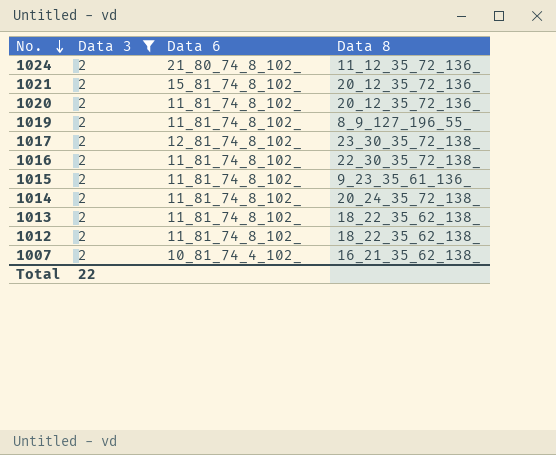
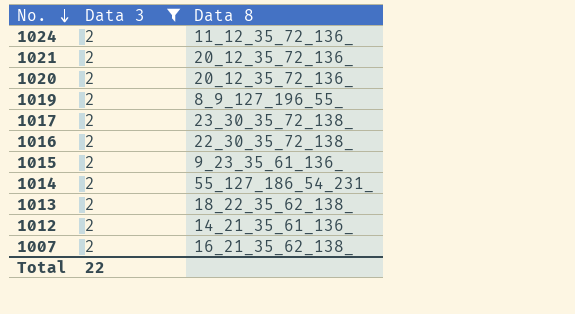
column Data 6 | position: 3 -> none
1014 | Data 8: 20_24_35_72_138_ -> 55_127_186_54_231_
1012 | Data 8: 18_22_35_62_138_ -> 14_21_35_61_136_

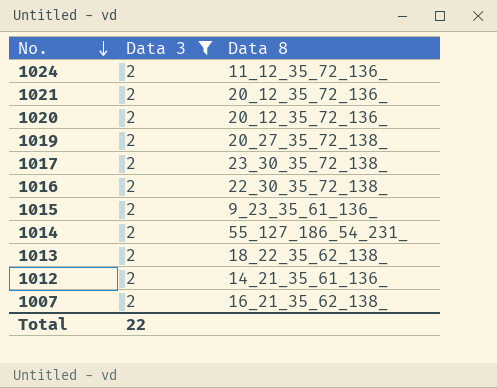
1019 | Data 8: 8_9_127_196_55_ -> 20_27_35_72_138_

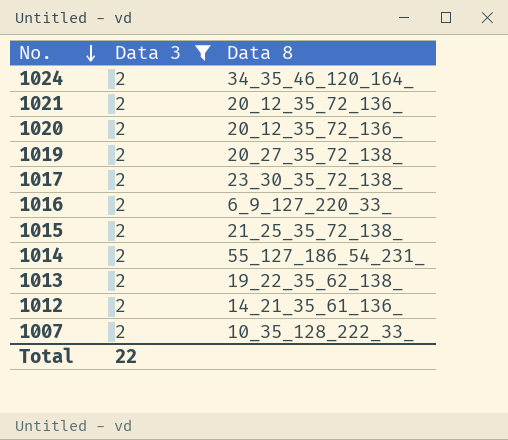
1024 | Data 8: 11_12_35_72_136_ -> 34_35_46_120_164_
1016 | Data 8: 22_30_35_72_138_ -> 6_9_127_220_33_
1015 | Data 8: 9_23_35_61_136_ -> 21_25_35_72_138_
1013 | Data 8: 18_22_35_62_138_ -> 19_22_35_62_138_
1007 | Data 8: 16_21_35_62_138_ -> 10_35_128_222_33_

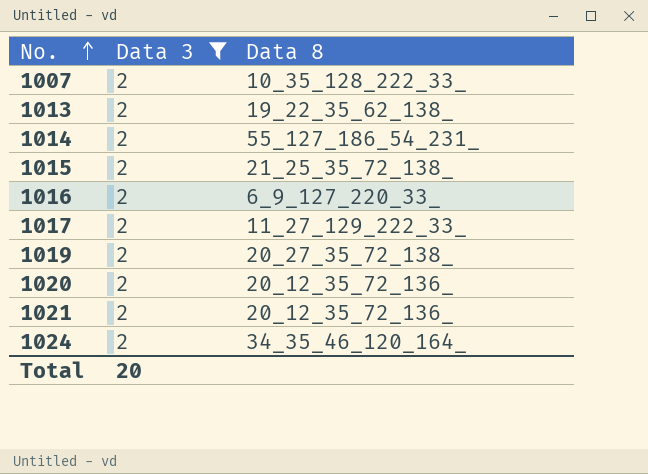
row order: No. descending -> No. ascending
row 1012: 2 | 14_21_35_61_136_ -> none
1017 | Data 8: 23_30_35_72_138_ -> 11_27_129_222_33_
Total | Data 3: 22 -> 20

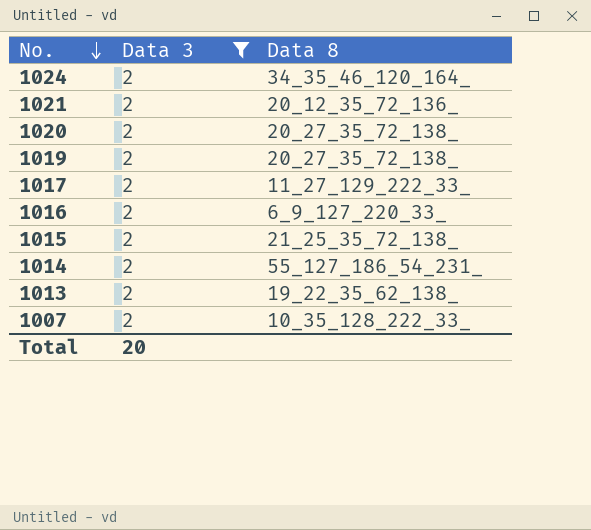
row order: No. ascending -> No. descending
1020 | Data 8: 20_12_35_72_136_ -> 20_27_35_72_138_

